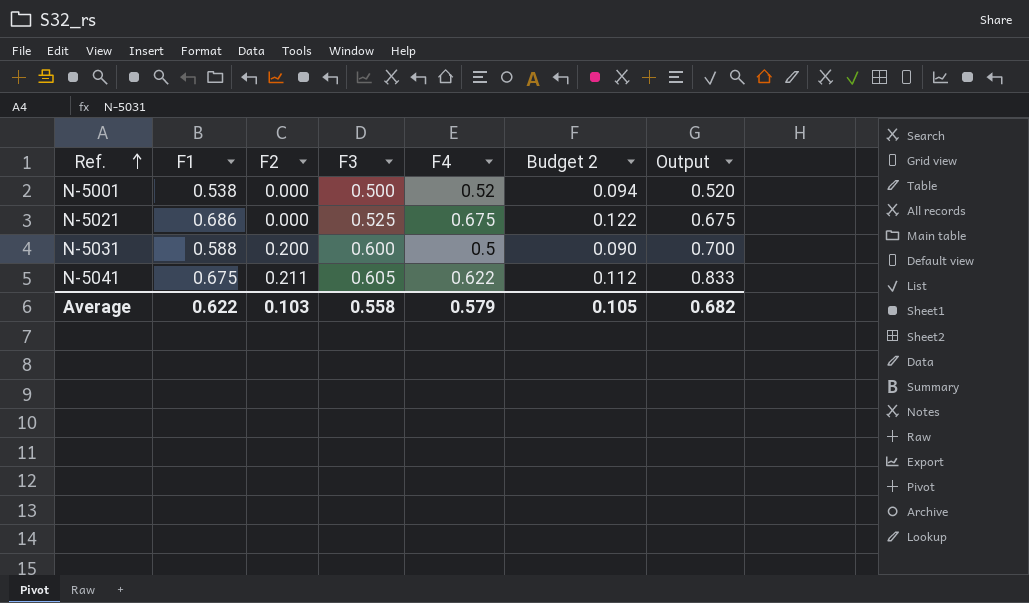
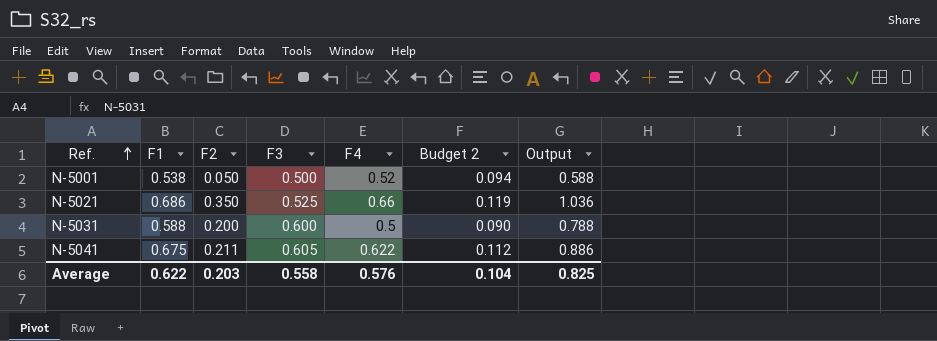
column Output | formula: [F2] + [F4] -> [F1] + [F2]
N-5001 | F2: 0.000 -> 0.050
N-5021 | F2: 0.000 -> 0.350
N-5021 | F4: 0.675 -> 0.66
N-5021 | Budget 2: 0.122 -> 0.119
Average | F2: 0.103 -> 0.203
Average | F4: 0.579 -> 0.576
Average | Budget 2: 0.105 -> 0.104
Average | Output: 0.682 -> 0.825

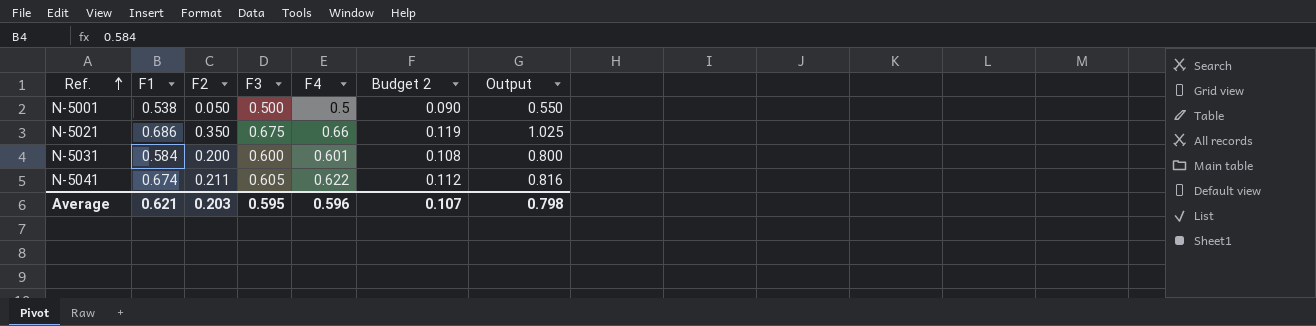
column Output | formula: [F1] + [F2] -> [F2] + [F3]
N-5001 | F4: 0.52 -> 0.5
N-5001 | Budget 2: 0.094 -> 0.090
N-5021 | F3: 0.525 -> 0.675
N-5031 | F1: 0.588 -> 0.584
N-5031 | F4: 0.5 -> 0.601
N-5031 | Budget 2: 0.090 -> 0.108
N-5041 | F1: 0.675 -> 0.674
Average | F1: 0.622 -> 0.621
Average | F3: 0.558 -> 0.595
Average | F4: 0.576 -> 0.596
Average | Budget 2: 0.104 -> 0.107
Average | Output: 0.825 -> 0.798

